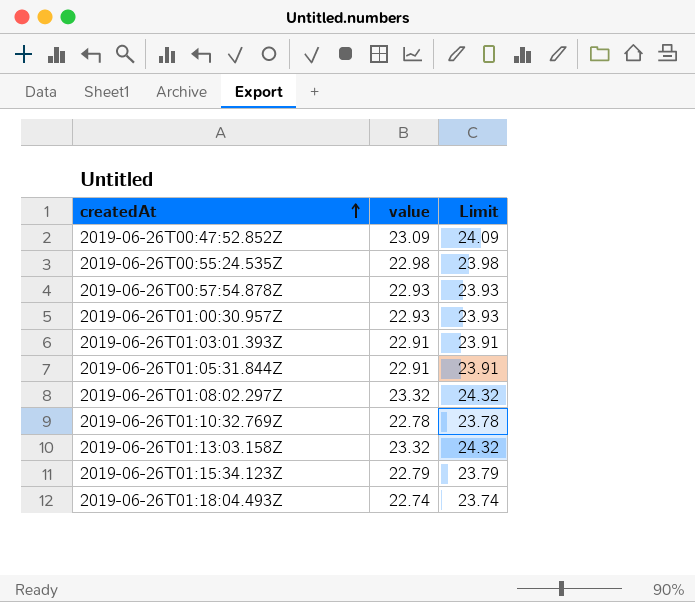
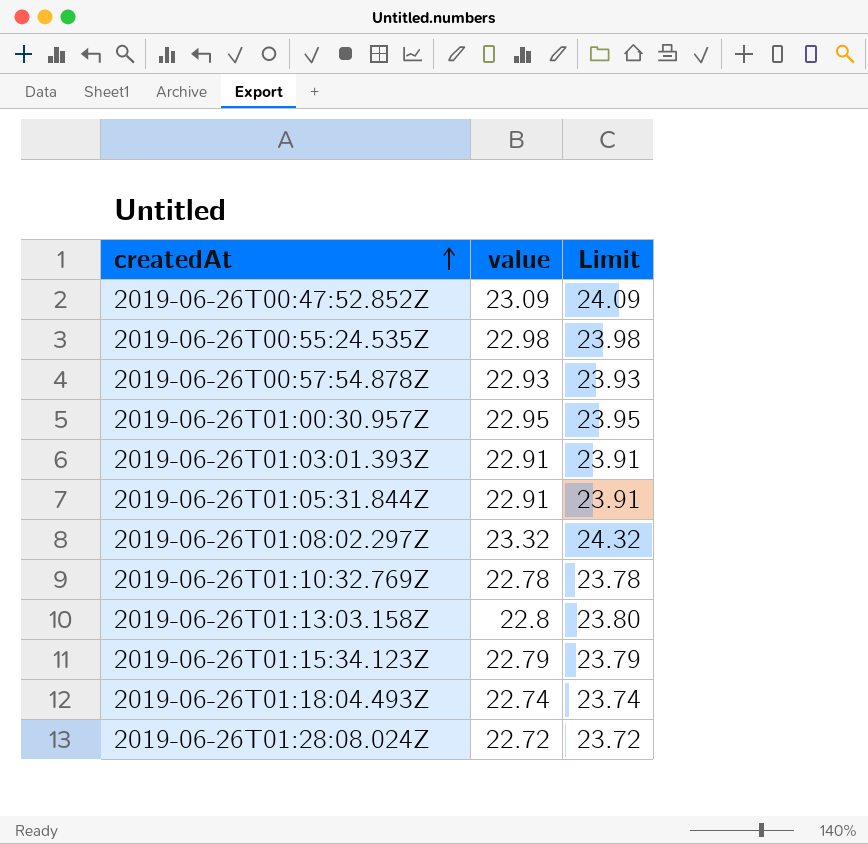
2019-06-26T01:00:30.957Z | value: 22.93 -> 22.95
2019-06-26T01:00:30.957Z | Limit: 23.93 -> 23.95
2019-06-26T01:13:03.158Z | value: 23.32 -> 22.8
2019-06-26T01:13:03.158Z | Limit: 24.32 -> 23.80
row 2019-06-26T01:28:08.024Z: none -> 22.72 | 23.72

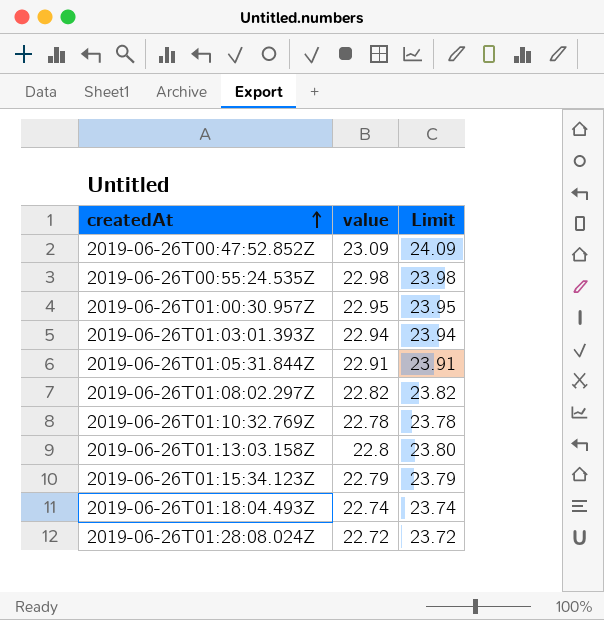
row 2019-06-26T00:57:54.878Z: 22.93 | 23.93 -> none
2019-06-26T01:03:01.393Z | value: 22.91 -> 22.94
2019-06-26T01:03:01.393Z | Limit: 23.91 -> 23.94
2019-06-26T01:08:02.297Z | value: 23.32 -> 22.82
2019-06-26T01:08:02.297Z | Limit: 24.32 -> 23.82

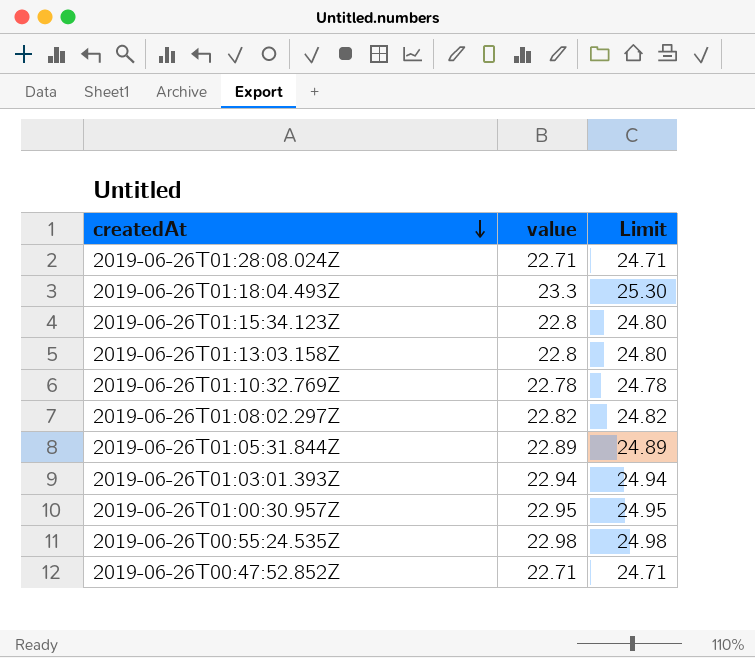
row order: createdAt ascending -> createdAt descending
column Limit | formula: [value] + 1 -> [value] + 2
2019-06-26T01:28:08.024Z | value: 22.72 -> 22.71
2019-06-26T01:18:04.493Z | value: 22.74 -> 23.3
2019-06-26T01:15:34.123Z | value: 22.79 -> 22.8
2019-06-26T01:05:31.844Z | value: 22.91 -> 22.89
2019-06-26T00:47:52.852Z | value: 23.09 -> 22.71

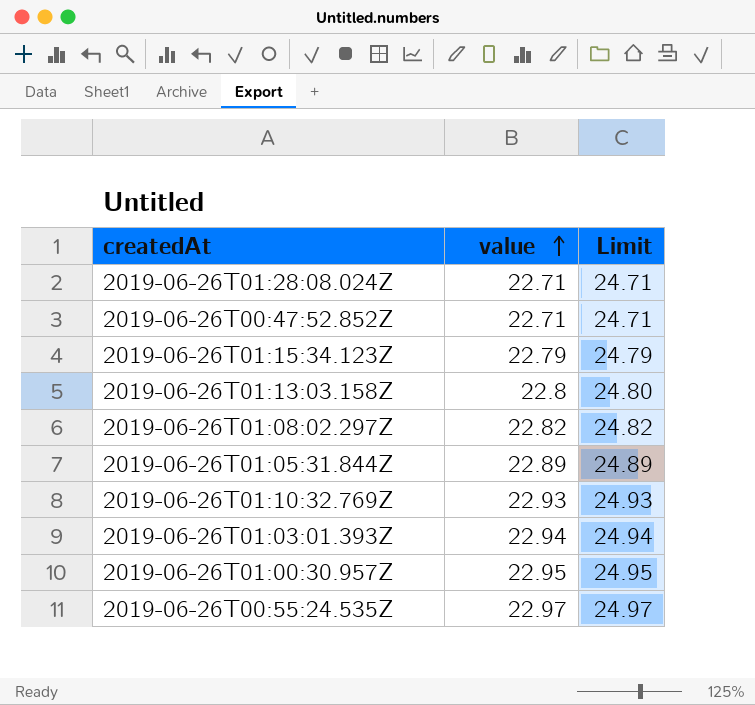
row order: createdAt descending -> value ascending
row 2019-06-26T01:18:04.493Z: 23.3 | 25.30 -> none
2019-06-26T01:15:34.123Z | value: 22.8 -> 22.79
2019-06-26T01:15:34.123Z | Limit: 24.80 -> 24.79
2019-06-26T01:10:32.769Z | value: 22.78 -> 22.93
2019-06-26T01:10:32.769Z | Limit: 24.78 -> 24.93
2019-06-26T00:55:24.535Z | value: 22.98 -> 22.97
2019-06-26T00:55:24.535Z | Limit: 24.98 -> 24.97

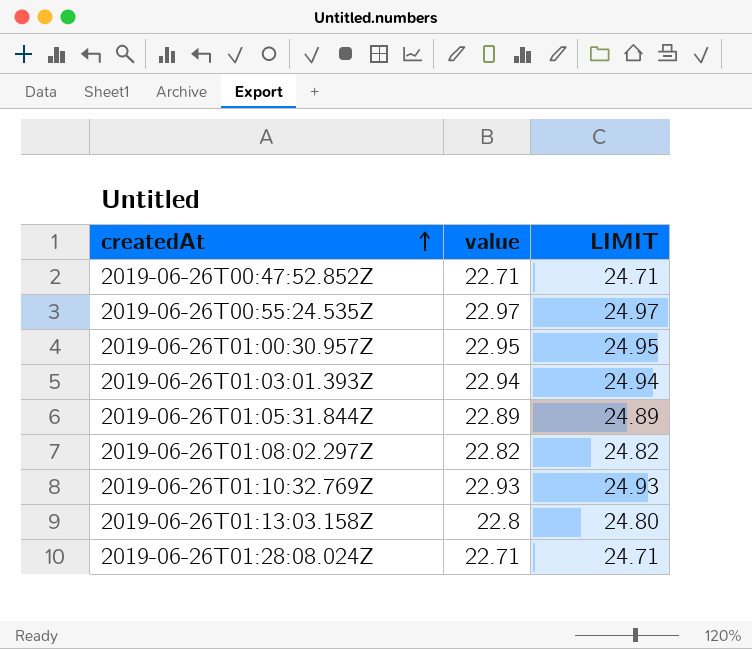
row order: value ascending -> createdAt ascending
column name: Limit -> LIMIT
row 2019-06-26T01:15:34.123Z: 22.79 | 24.79 -> none

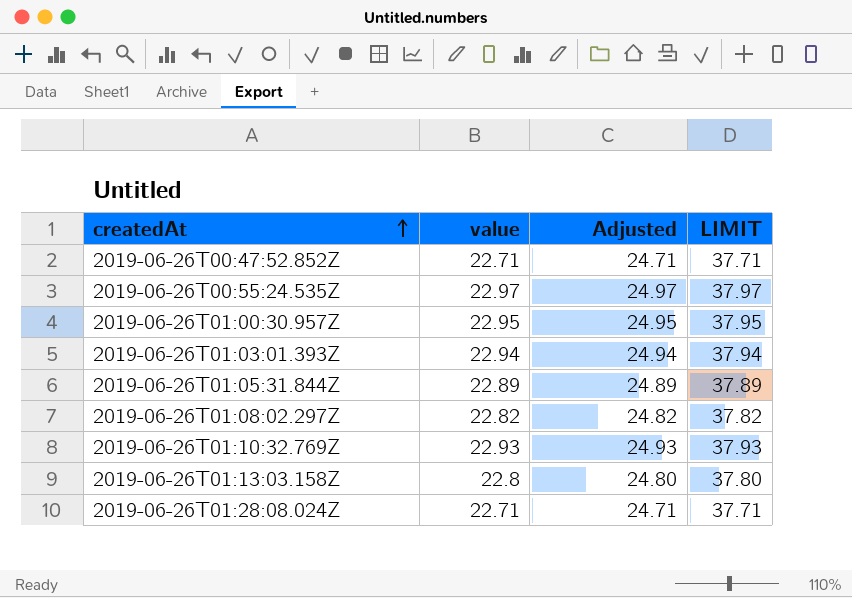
column Adjusted | formula: none -> [value] + 2
column LIMIT | formula: [value] + 2 -> [value] + 15

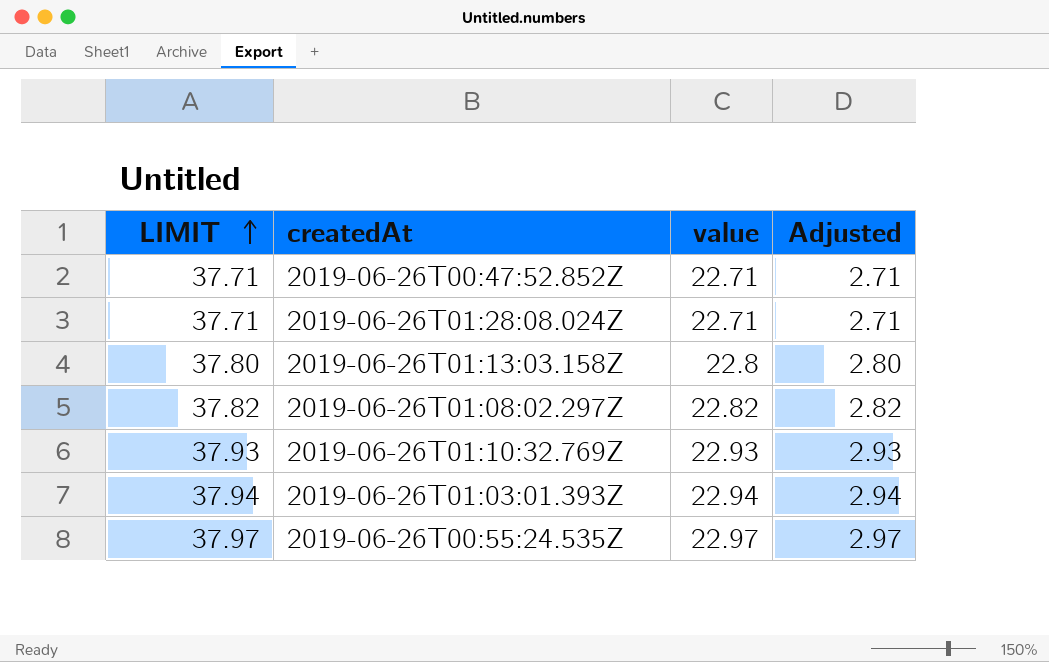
row order: createdAt ascending -> LIMIT ascending
column LIMIT | position: 4 -> 1
column Adjusted | formula: [value] + 2 -> [value] - 20
row 2019-06-26T01:00:30.957Z: 22.95 | 24.95 | 37.95 -> none
row 2019-06-26T01:05:31.844Z: 22.89 | 24.89 | 37.89 -> none

